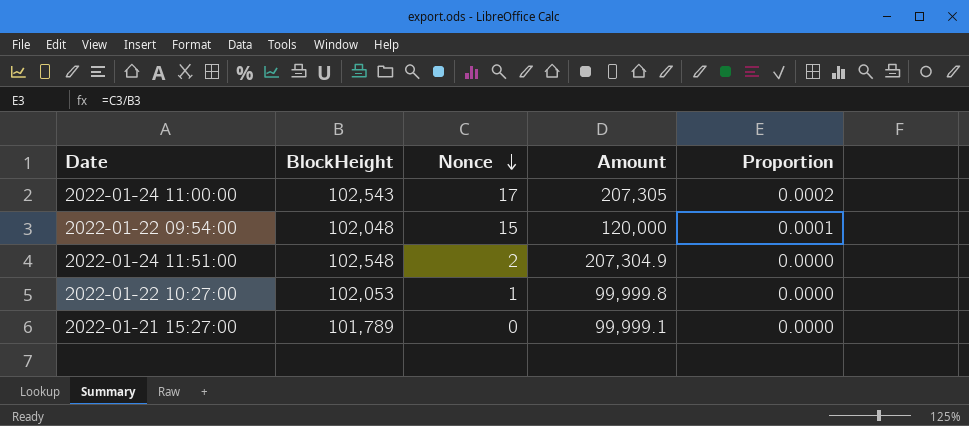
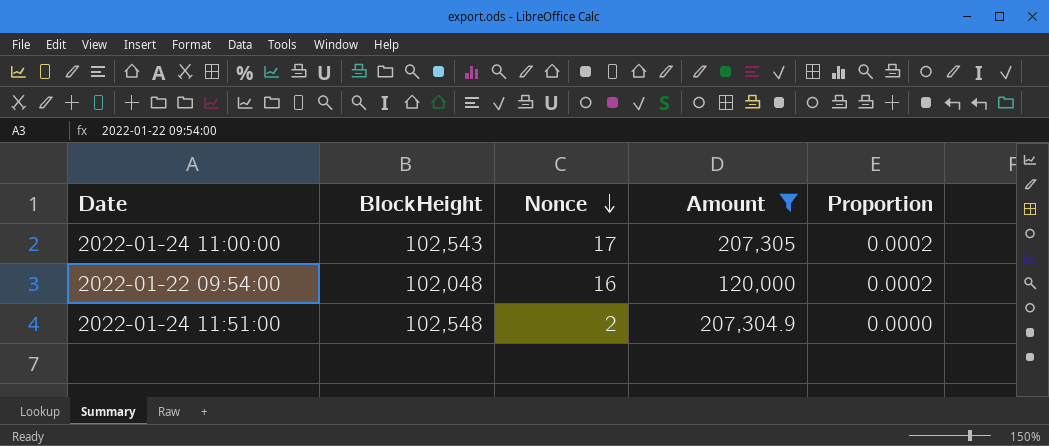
filter: none -> Amount >= 120,000
2022-01-22 09:54:00 | Nonce: 15 -> 16
2022-01-22 09:54:00 | Proportion: 0.0001 -> 0.0002

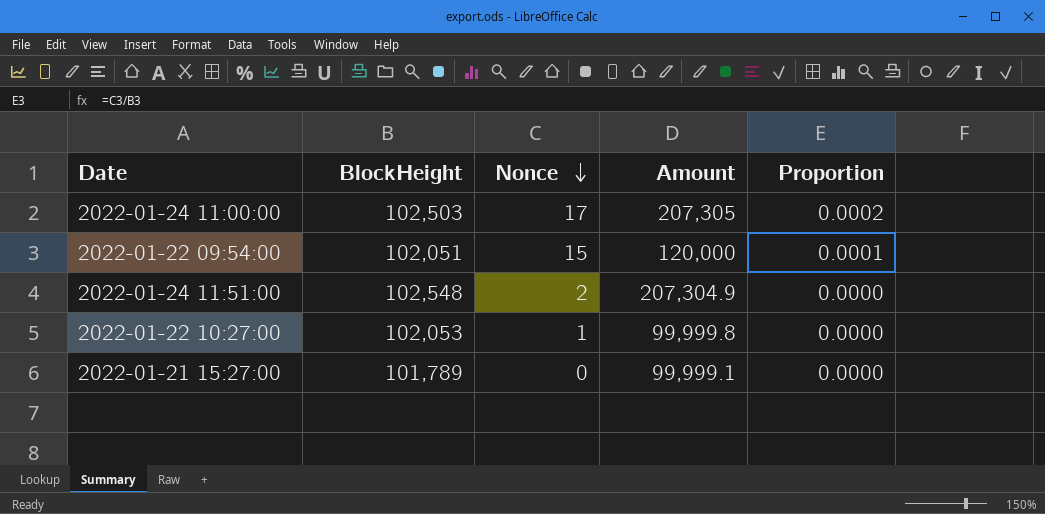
filter: Amount >= 120,000 -> none
2022-01-24 11:00:00 | BlockHeight: 102,543 -> 102,503
2022-01-22 09:54:00 | BlockHeight: 102,048 -> 102,051
2022-01-22 09:54:00 | Nonce: 16 -> 15
2022-01-22 09:54:00 | Proportion: 0.0002 -> 0.0001

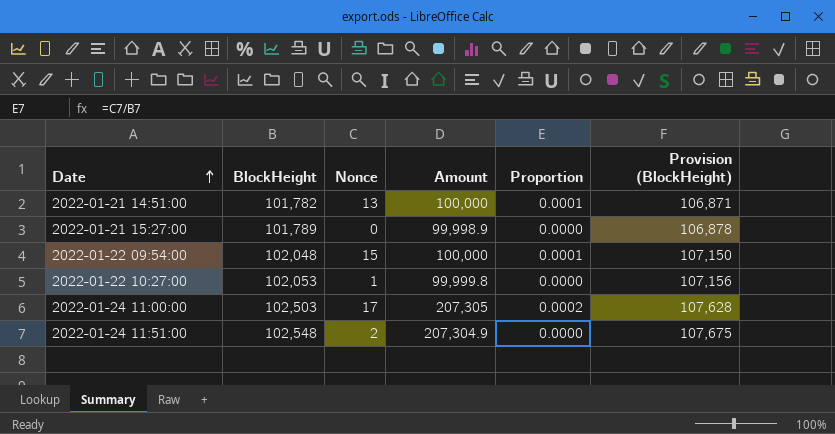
row order: Nonce descending -> Date ascending
column Provision (BlockHeight) | formula: none -> [BlockHeight] * 1.05
row 2022-01-21 14:51:00: none -> 101,782 | 13 | 100,000 | 0.0001 | 106,871
2022-01-21 15:27:00 | Amount: 99,999.1 -> 99,998.9
2022-01-22 09:54:00 | BlockHeight: 102,051 -> 102,048
2022-01-22 09:54:00 | Amount: 120,000 -> 100,000

